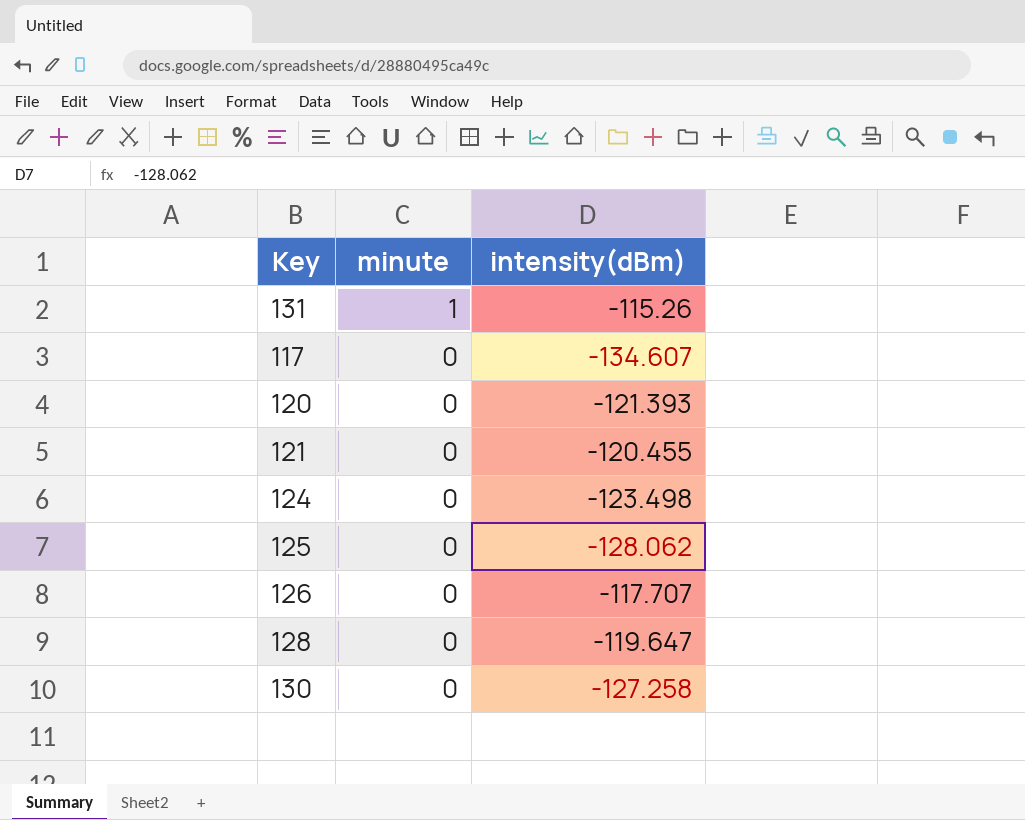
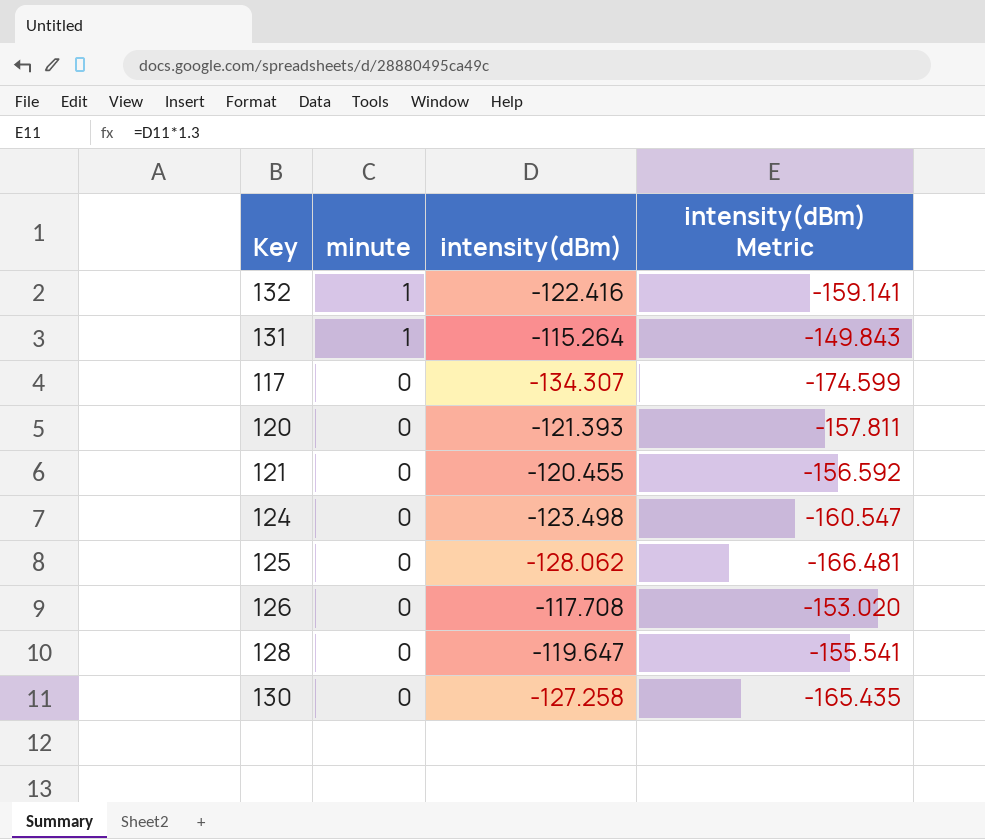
column intensity(dBm) Metric | formula: none -> [intensity(dBm)] * 1.3
row 132: none -> 1 | -122.416 | -159.141
131 | intensity(dBm): -115.26 -> -115.264
117 | intensity(dBm): -134.607 -> -134.307
126 | intensity(dBm): -117.707 -> -117.708

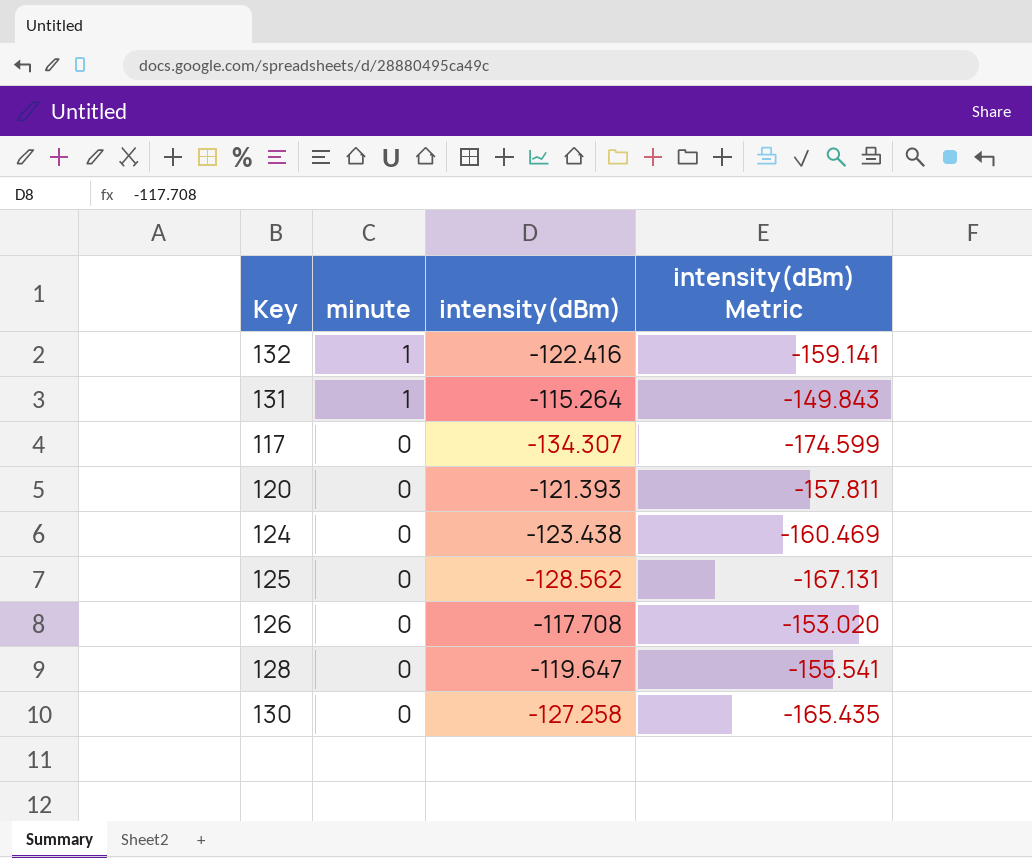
row 121: 0 | -120.455 | -156.592 -> none
124 | intensity(dBm): -123.498 -> -123.438
124 | intensity(dBm) Metric: -160.547 -> -160.469
125 | intensity(dBm): -128.062 -> -128.562
125 | intensity(dBm) Metric: -166.481 -> -167.131

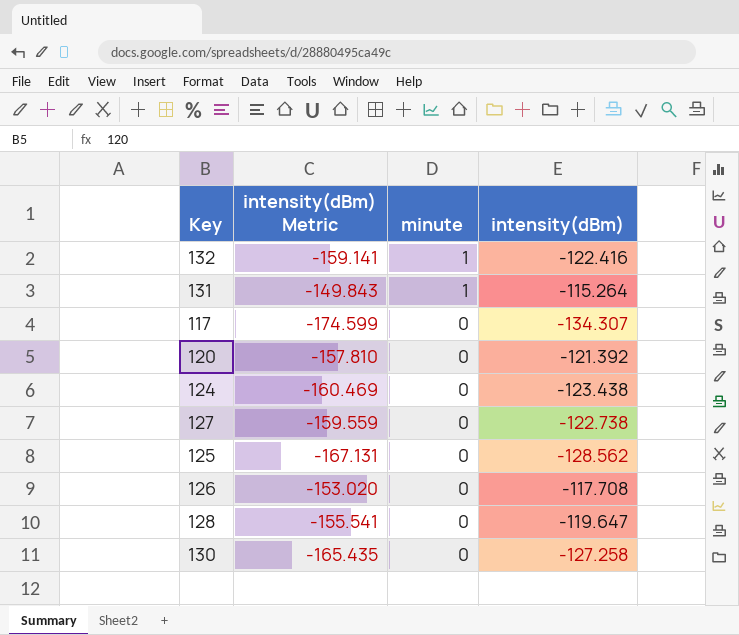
column intensity(dBm) Metric | position: 4 -> 2
120 | intensity(dBm) Metric: -157.811 -> -157.810
120 | intensity(dBm): -121.393 -> -121.392
row 127: none -> -159.559 | 0 | -122.738

